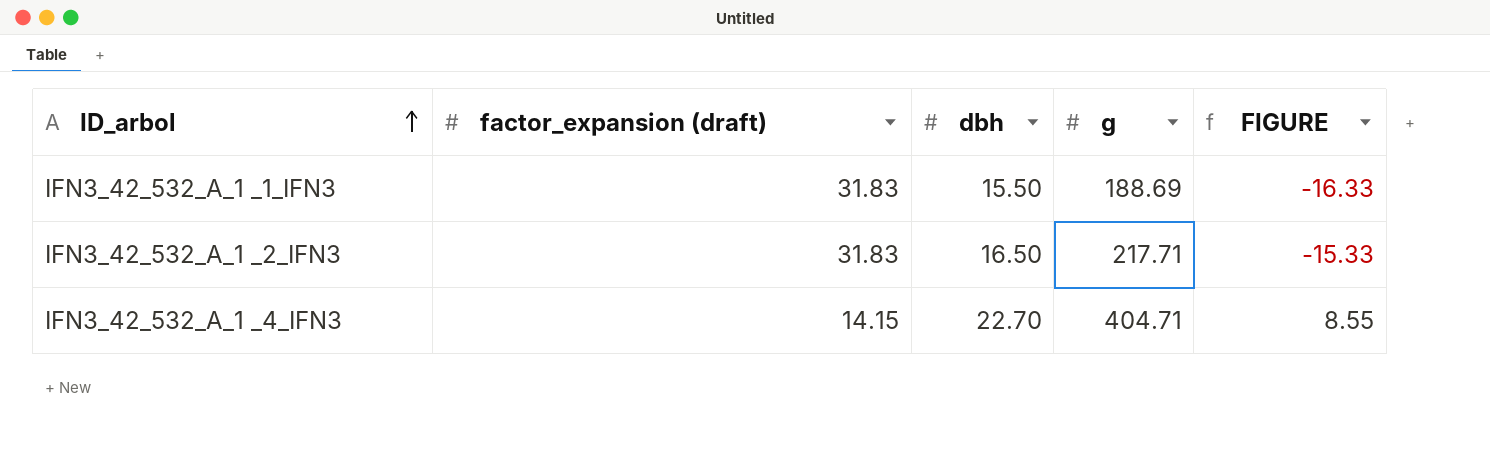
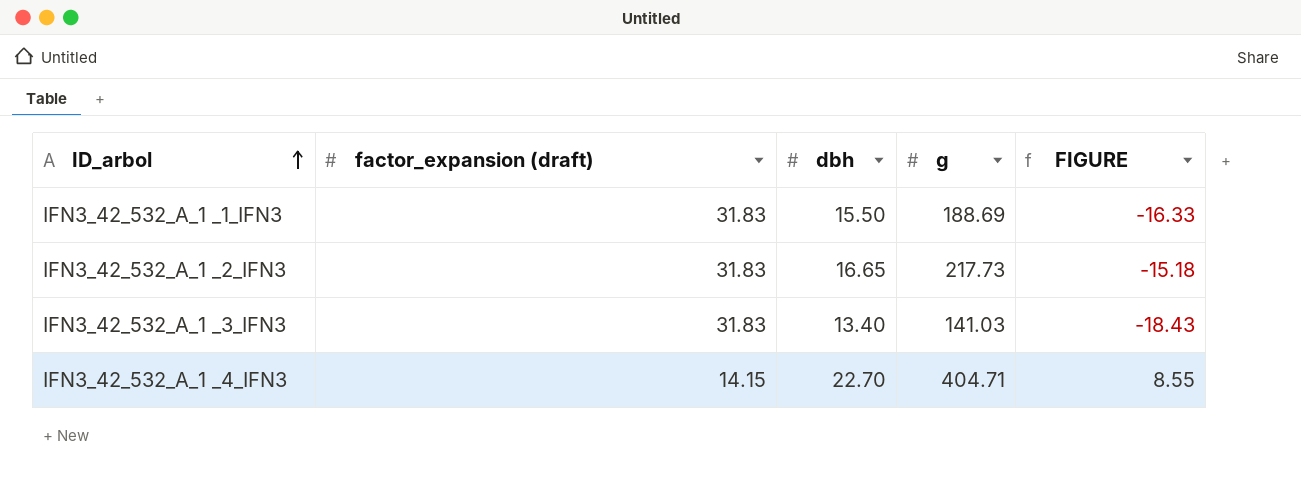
IFN3_42_532_A_1 _2_IFN3 | dbh: 16.50 -> 16.65
IFN3_42_532_A_1 _2_IFN3 | g: 217.71 -> 217.73
IFN3_42_532_A_1 _2_IFN3 | FIGURE: -15.33 -> -15.18
row IFN3_42_532_A_1 _3_IFN3: none -> 31.83 | 13.40 | 141.03 | -18.43

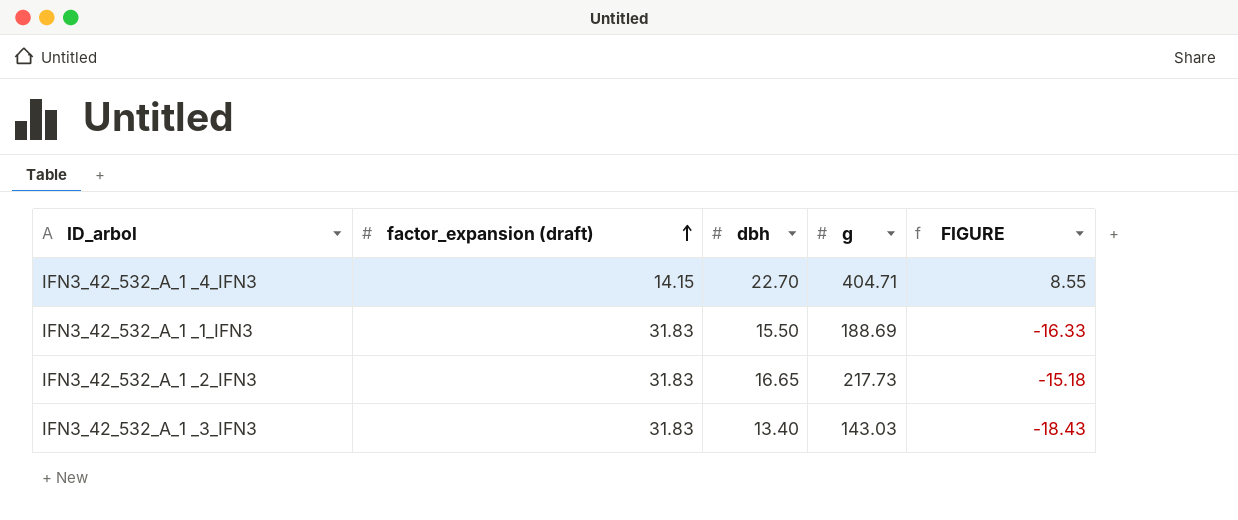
row order: ID_arbol ascending -> factor_expansion (draft) ascending
IFN3_42_532_A_1 _3_IFN3 | g: 141.03 -> 143.03

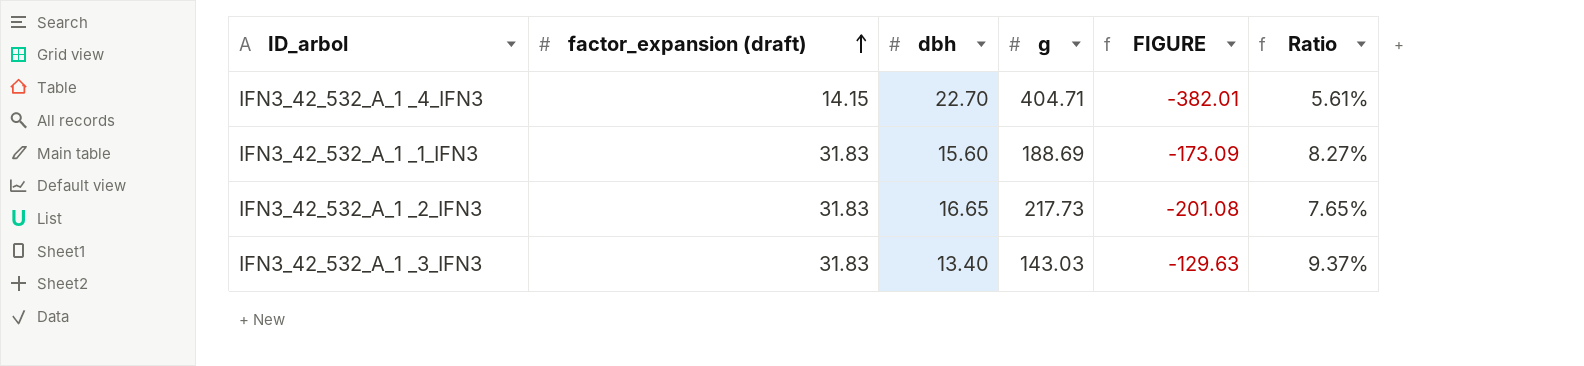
column FIGURE | formula: [dbh] - [factor_expansion (draft)] -> [dbh] - [g]
column Ratio | formula: none -> [dbh] / [g]
IFN3_42_532_A_1 _1_IFN3 | dbh: 15.50 -> 15.60

